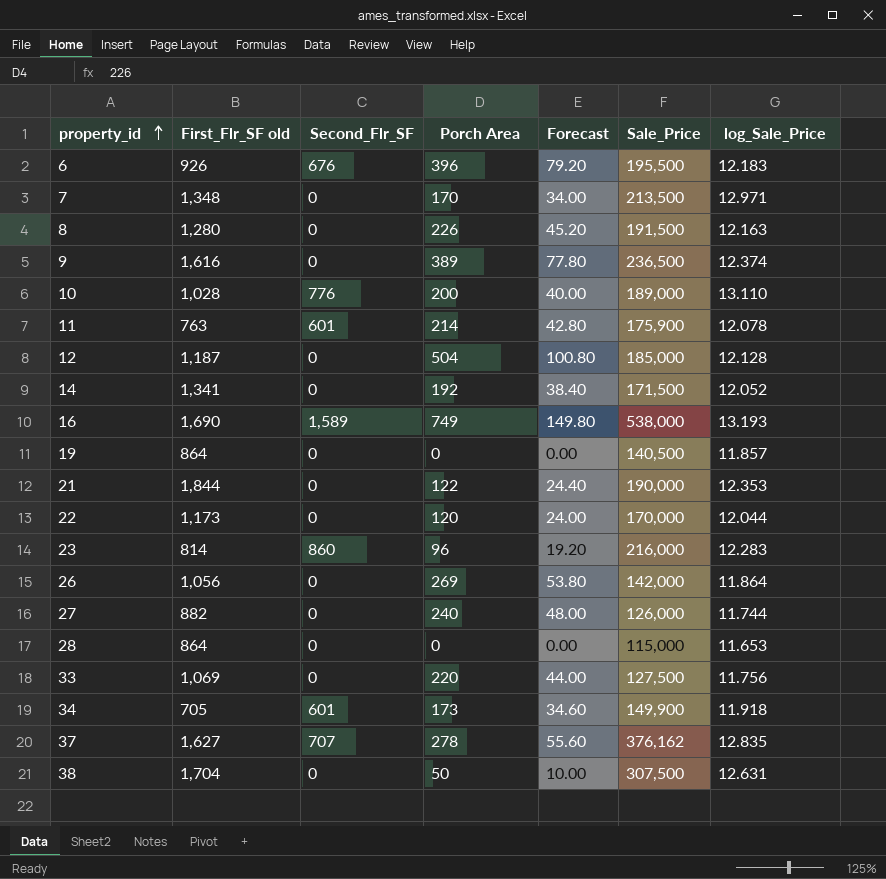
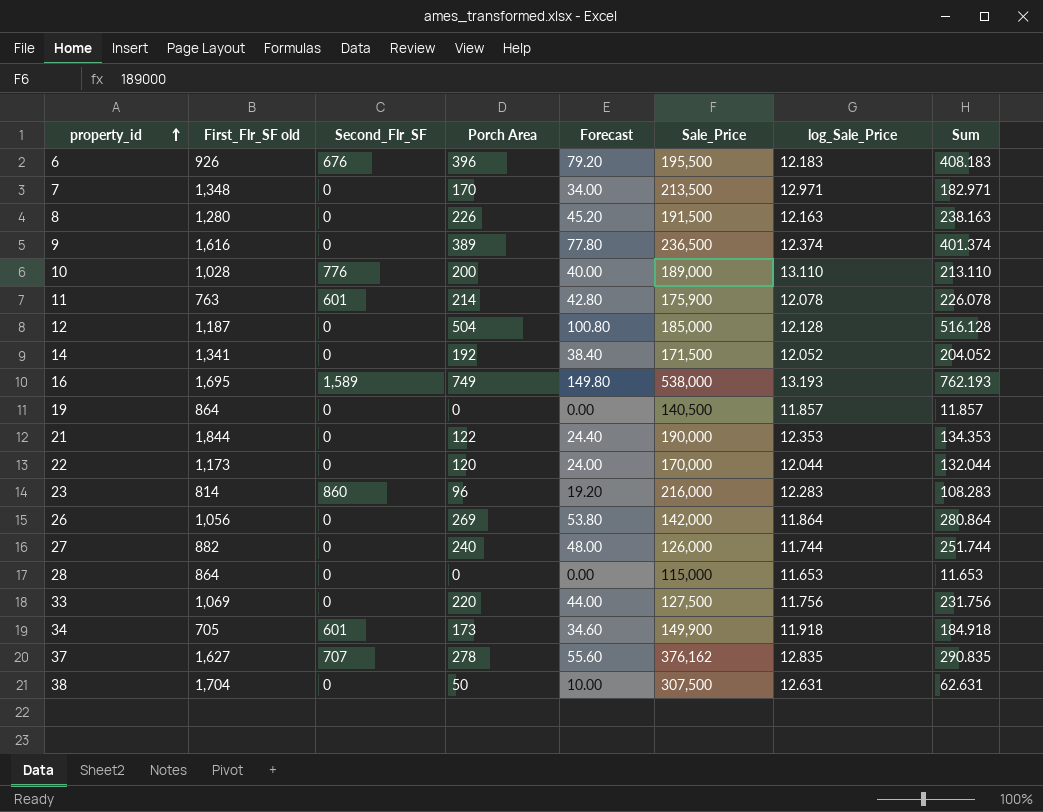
column Sum | formula: none -> [Porch Area] + [log_Sale_Price]
16 | First_Flr_SF old: 1,690 -> 1,695

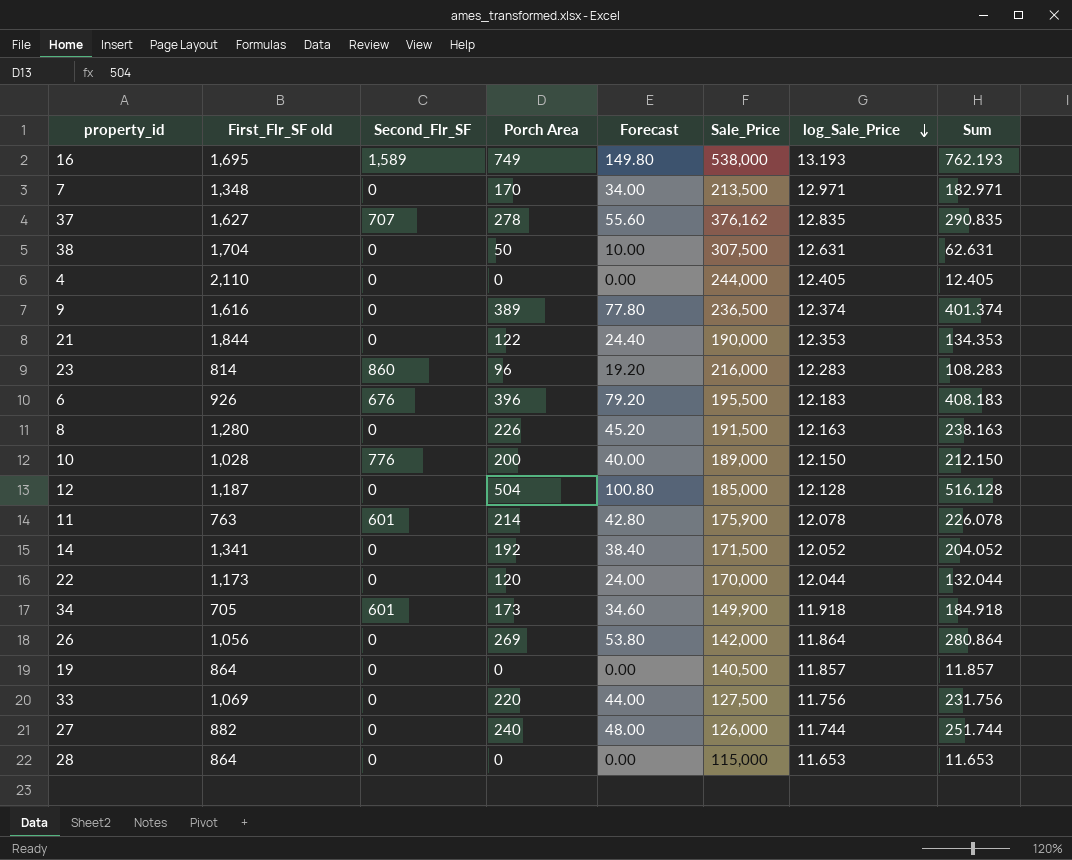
row order: property_id ascending -> log_Sale_Price descending
row 4: none -> 2,110 | 0 | 0 | 0.00 | 244,000 | 12.405 | 12.405
10 | log_Sale_Price: 13.110 -> 12.150
10 | Sum: 213.110 -> 212.150

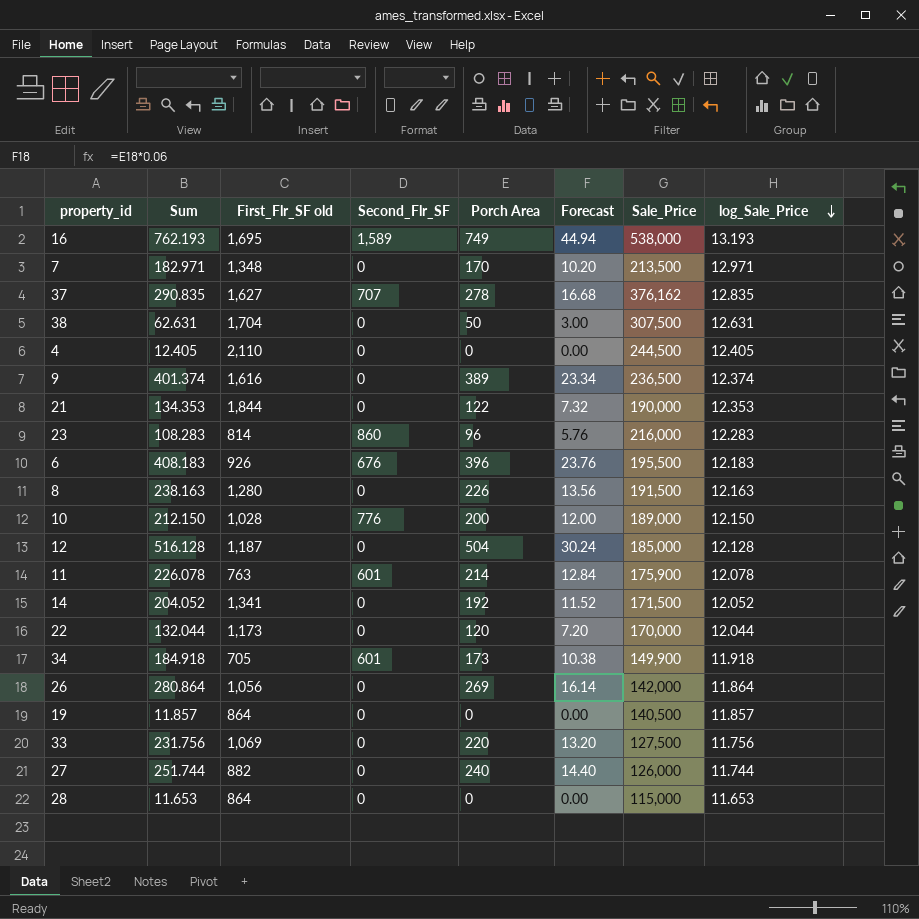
column Sum | position: 8 -> 2
column Forecast | formula: [Porch Area] * 0.2 -> [Porch Area] * 0.06
4 | Sale_Price: 244,000 -> 244,500

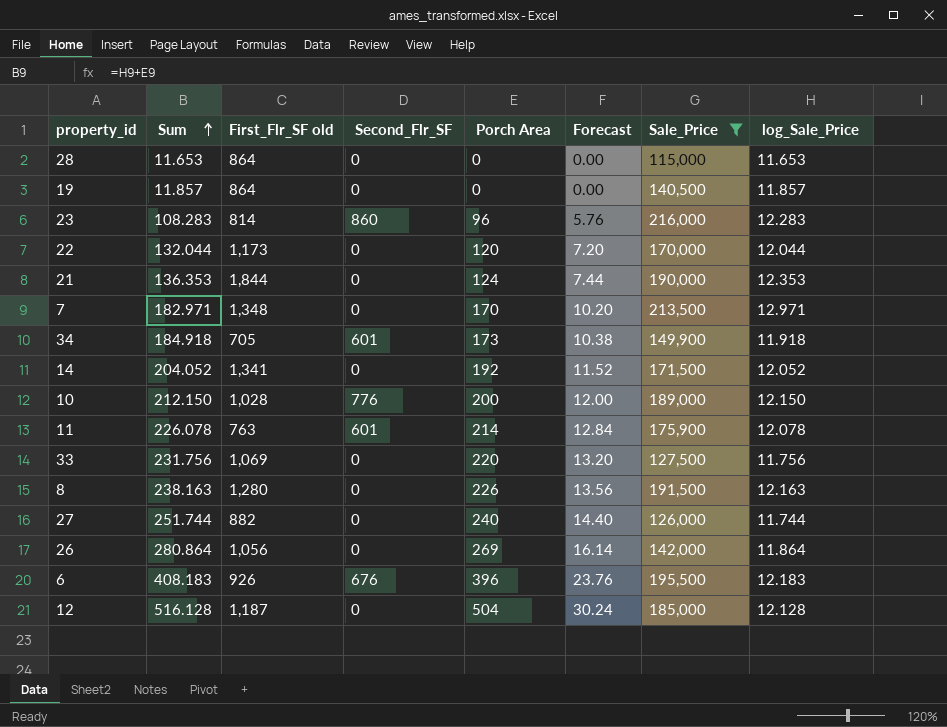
filter: none -> Sale_Price <= 216,000
row order: log_Sale_Price descending -> Sum ascending
21 | Sum: 134.353 -> 136.353
21 | Porch Area: 122 -> 124
21 | Forecast: 7.32 -> 7.44

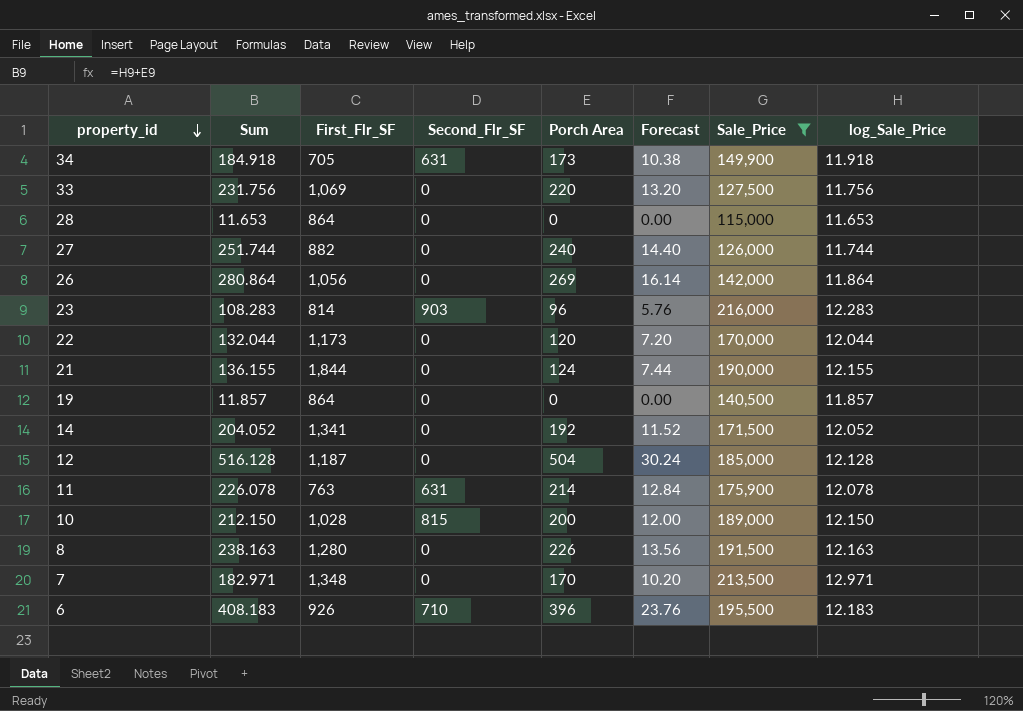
row order: Sum ascending -> property_id descending
column name: First_Flr_SF old -> First_Flr_SF
34 | Second_Flr_SF: 601 -> 631
23 | Second_Flr_SF: 860 -> 903
21 | Sum: 136.353 -> 136.155
21 | log_Sale_Price: 12.353 -> 12.155
11 | Second_Flr_SF: 601 -> 631
10 | Second_Flr_SF: 776 -> 815
6 | Second_Flr_SF: 676 -> 710

